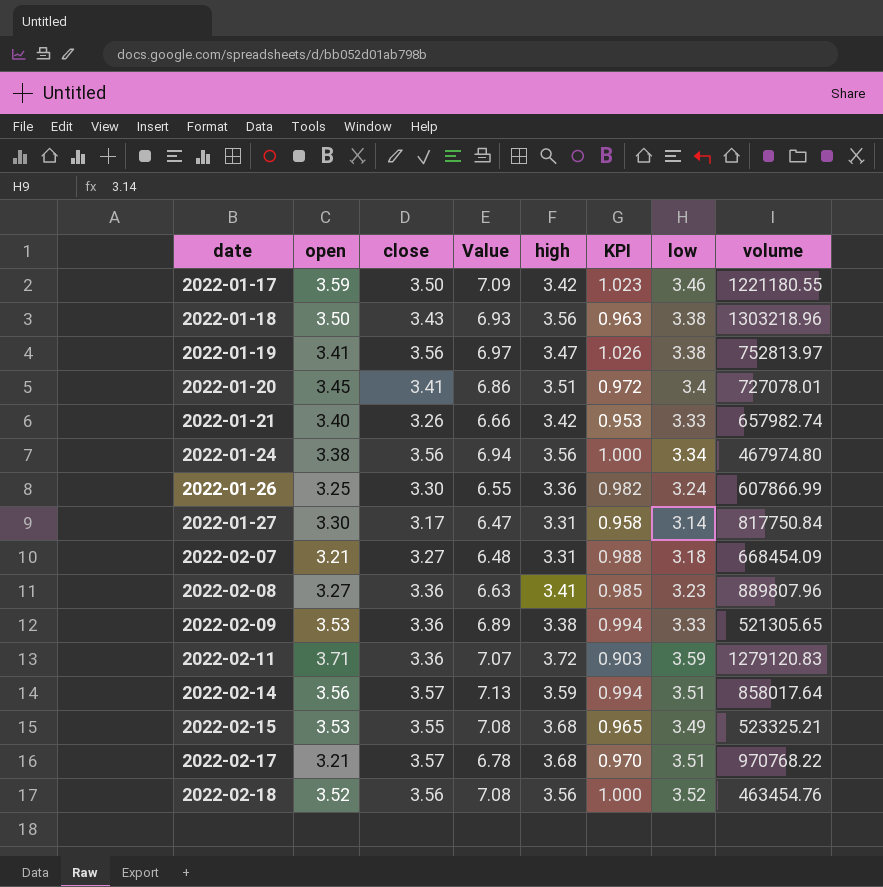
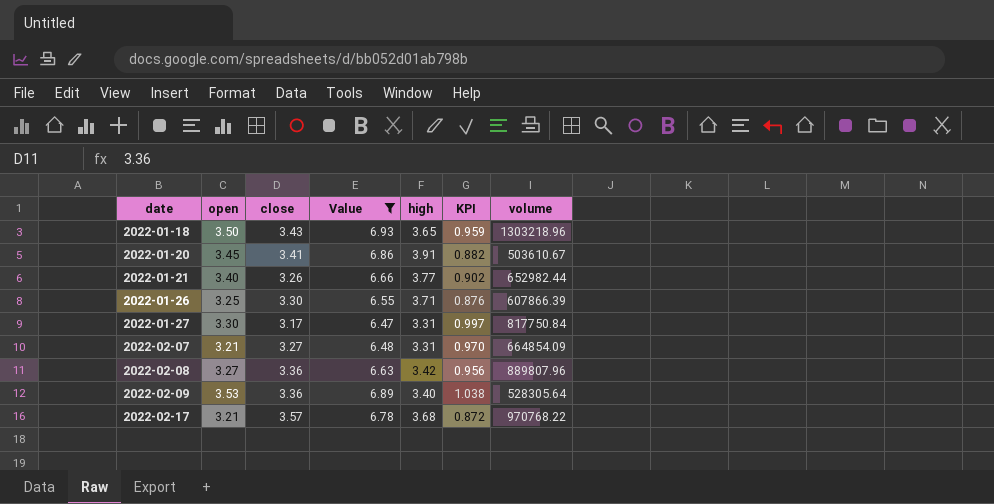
filter: none -> Value <= 6.93
column low | position: 7 -> none
column KPI | formula: [close] / [high] -> [open] / [high]
2022-01-18 | high: 3.56 -> 3.65
2022-01-20 | high: 3.51 -> 3.91
2022-01-20 | volume: 727078.01 -> 503610.67
2022-01-21 | high: 3.42 -> 3.77
2022-01-21 | volume: 657982.74 -> 652982.44
2022-01-26 | high: 3.36 -> 3.71
2022-01-26 | volume: 607866.99 -> 607866.39
2022-02-07 | volume: 668454.09 -> 664854.09
2022-02-08 | high: 3.41 -> 3.42
2022-02-09 | high: 3.38 -> 3.40
2022-02-09 | volume: 521305.65 -> 528305.64

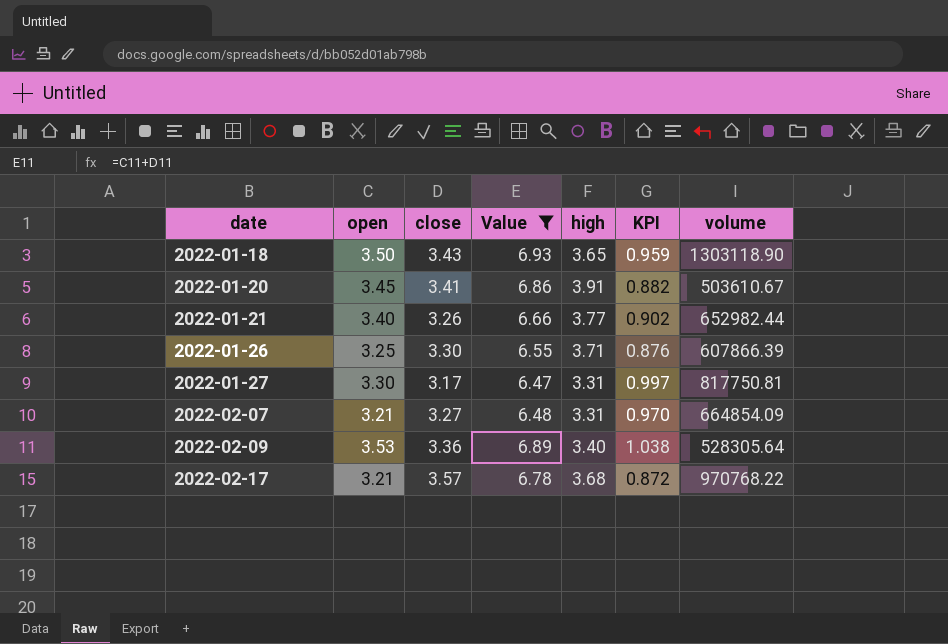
row 2022-02-08: 3.27 | 3.36 | 6.63 | 3.42 | 0.956 | 889807.96 -> none
2022-01-18 | volume: 1303218.96 -> 1303118.90
2022-01-27 | volume: 817750.84 -> 817750.81

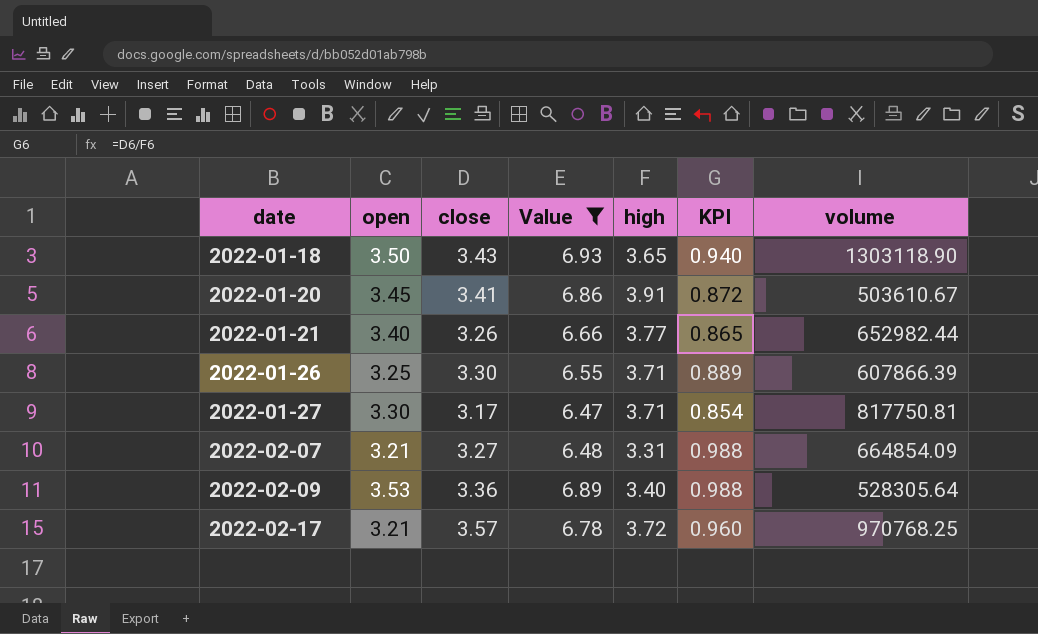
column KPI | formula: [open] / [high] -> [close] / [high]
2022-01-27 | high: 3.31 -> 3.71
2022-02-17 | high: 3.68 -> 3.72
2022-02-17 | volume: 970768.22 -> 970768.25

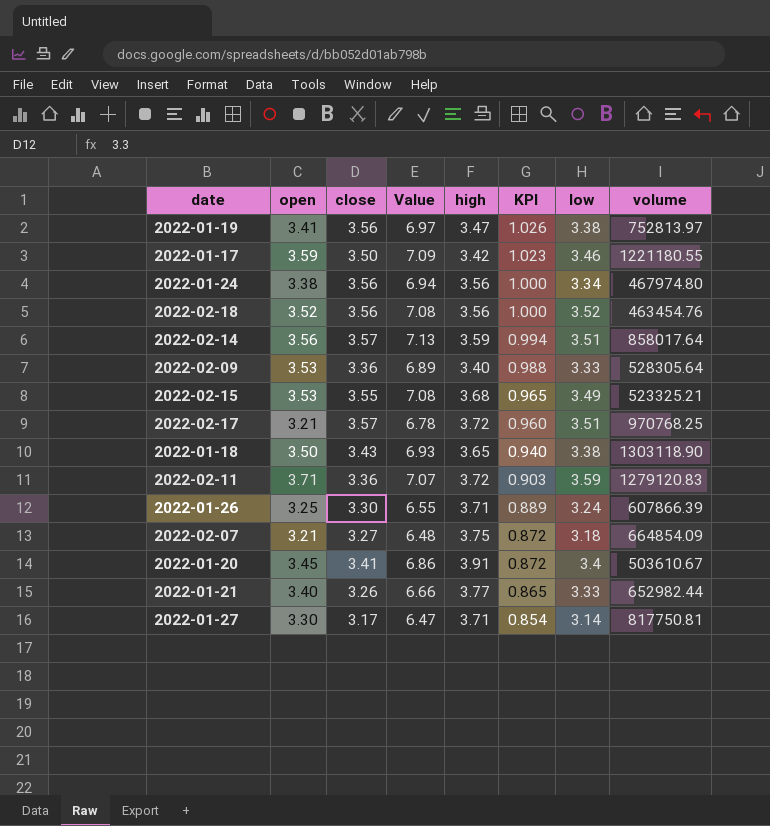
filter: Value <= 6.93 -> none
row order: date ascending -> KPI descending
column low | position: none -> 7
2022-02-07 | high: 3.31 -> 3.75
2022-02-07 | KPI: 0.988 -> 0.872

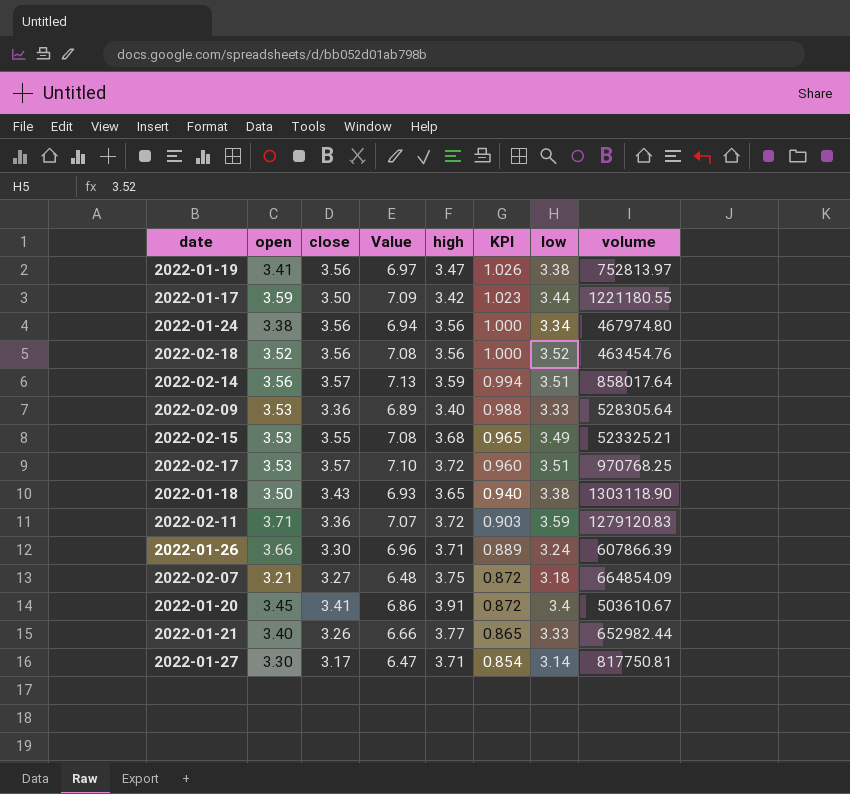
2022-01-17 | low: 3.46 -> 3.44
2022-02-17 | open: 3.21 -> 3.53
2022-02-17 | Value: 6.78 -> 7.10
2022-01-26 | open: 3.25 -> 3.66
2022-01-26 | Value: 6.55 -> 6.96

